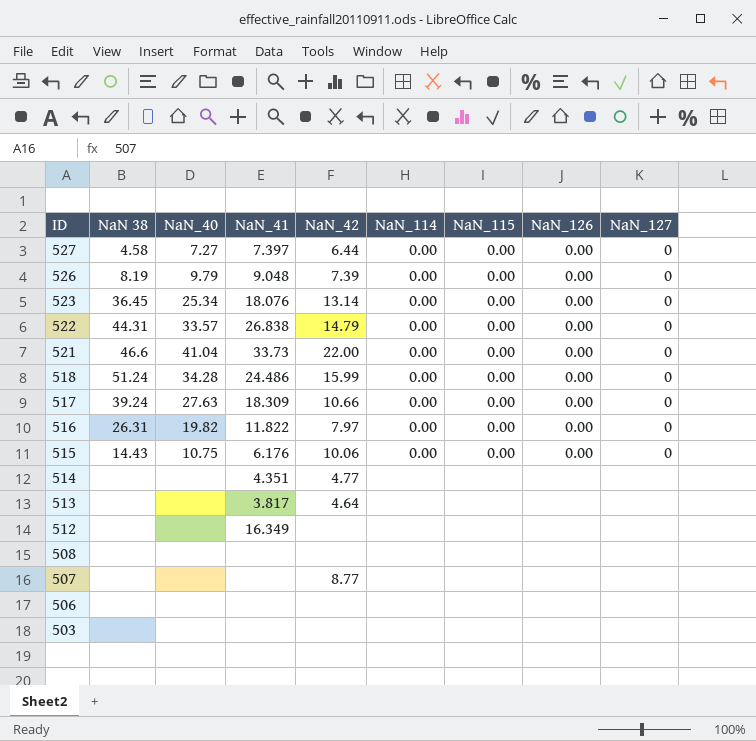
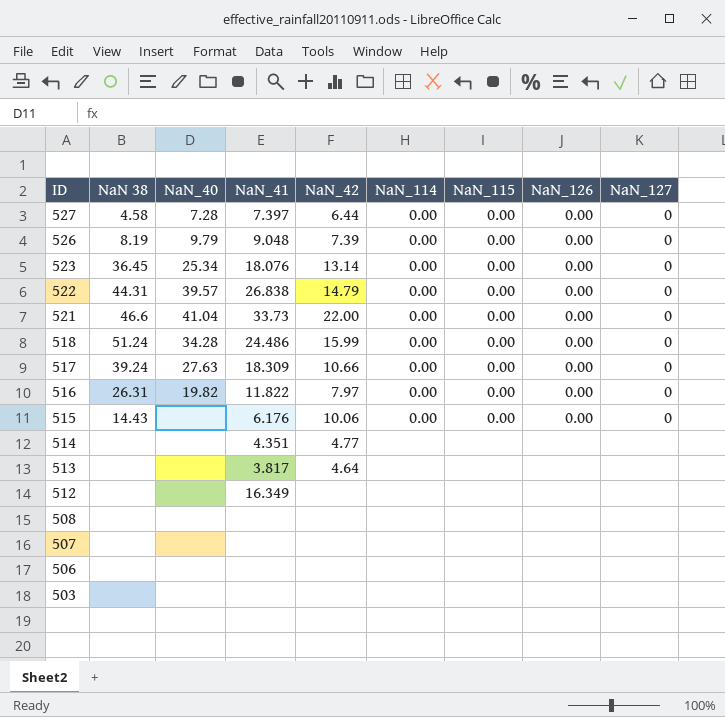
527 | NaN_40: 7.27 -> 7.28
522 | NaN_40: 33.57 -> 39.57
515 | NaN_40: 10.75 -> none
507 | NaN_42: 8.77 -> none

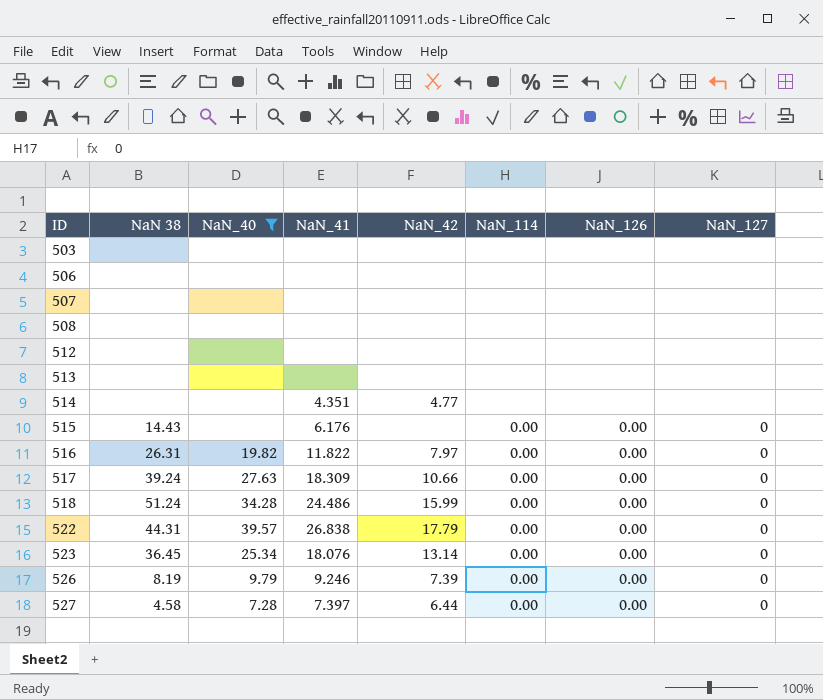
filter: none -> NaN_40 != 41.04
row order: ID descending -> ID ascending
column NaN_115 | position: 7 -> none
512 | NaN_41: 16.349 -> none
513 | NaN_41: 3.817 -> none
513 | NaN_42: 4.64 -> none
515 | NaN_42: 10.06 -> none
522 | NaN_42: 14.79 -> 17.79
526 | NaN_41: 9.048 -> 9.246

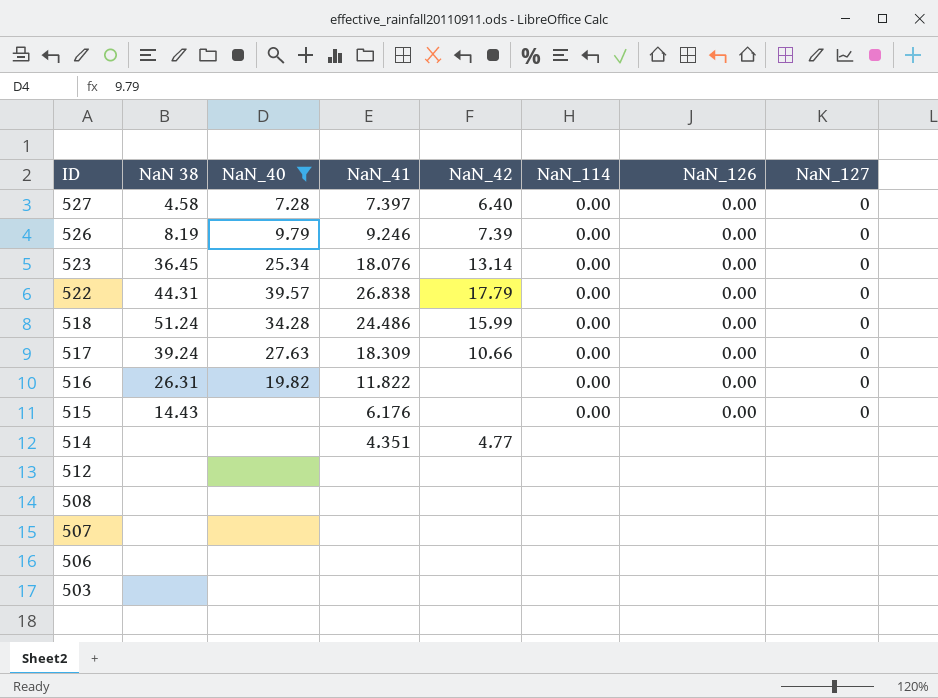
row order: ID ascending -> ID descending
row 513: none | none | none | none | none | none | none -> none
527 | NaN_42: 6.44 -> 6.40
516 | NaN_42: 7.97 -> none

